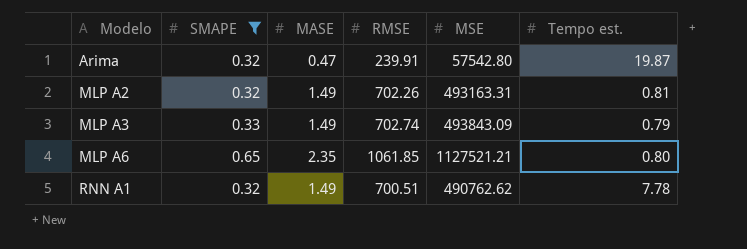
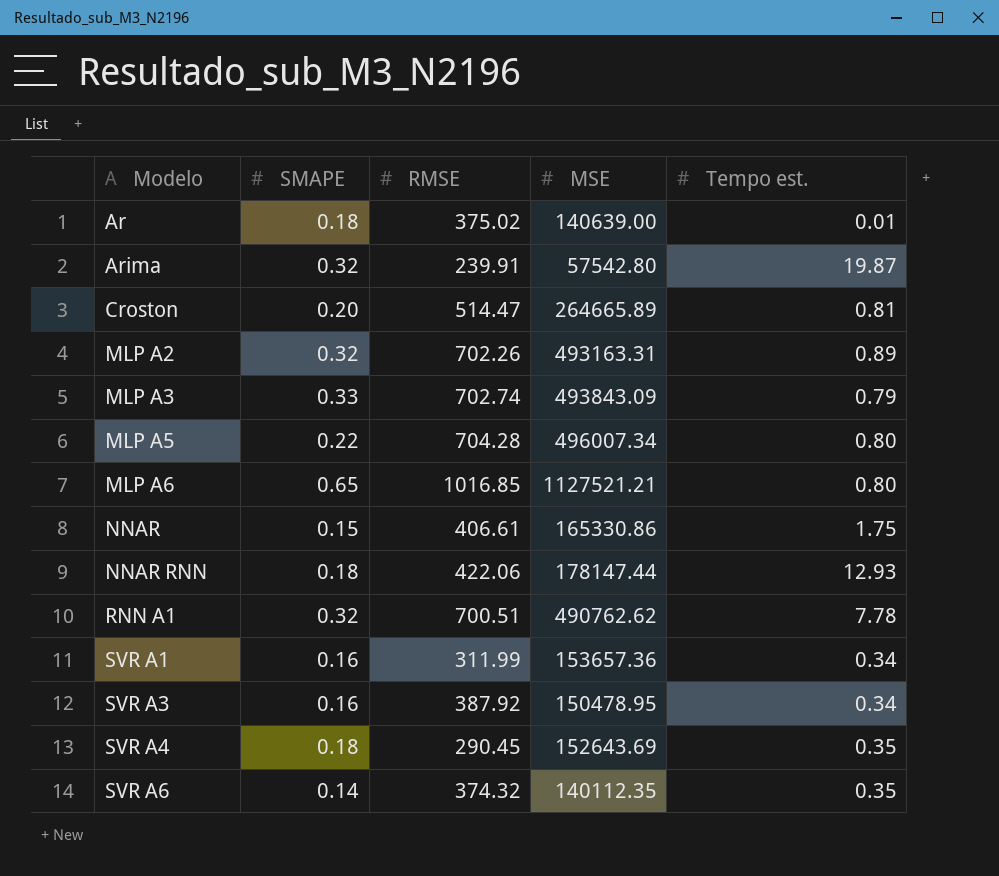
filter: SMAPE >= 0.32 -> none
column MASE | position: 3 -> none
MLP A2 | Tempo est.: 0.81 -> 0.89
MLP A6 | RMSE: 1061.85 -> 1016.85

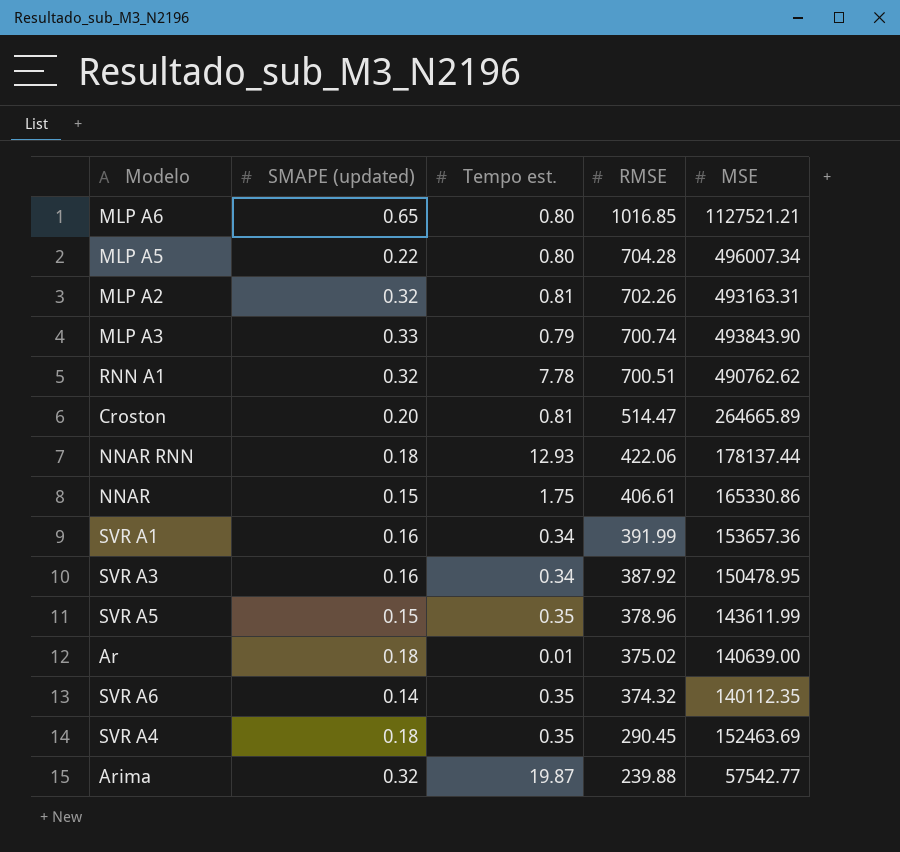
row order: Modelo ascending -> RMSE descending
column name: SMAPE -> SMAPE (updated)
column Tempo est. | position: 5 -> 3
MLP A2 | Tempo est.: 0.89 -> 0.81
MLP A3 | RMSE: 702.74 -> 700.74
MLP A3 | MSE: 493843.09 -> 493843.90
NNAR RNN | MSE: 178147.44 -> 178137.44
SVR A1 | RMSE: 311.99 -> 391.99
row SVR A5: none -> 0.15 | 0.35 | 378.96 | 143611.99
SVR A4 | MSE: 152643.69 -> 152463.69
Arima | RMSE: 239.91 -> 239.88
Arima | MSE: 57542.80 -> 57542.77

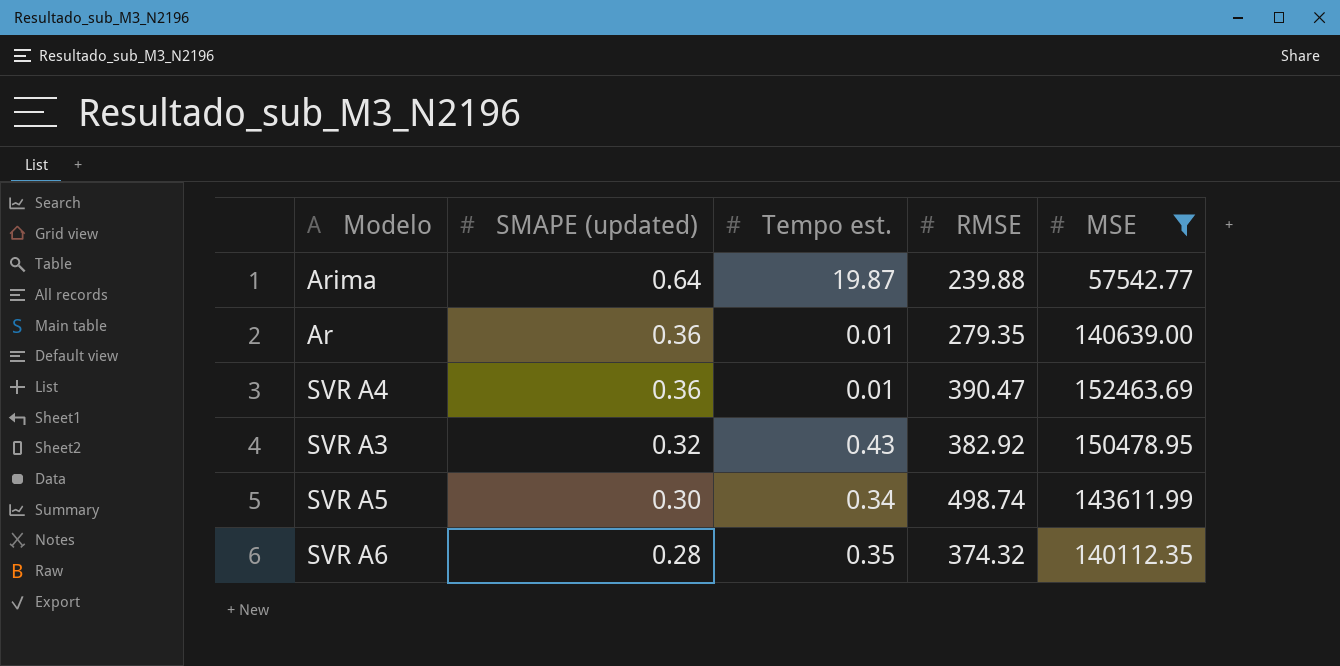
filter: none -> MSE <= 152463.69
row order: RMSE descending -> SMAPE (updated) descending
Arima | SMAPE (updated): 0.32 -> 0.64
Ar | SMAPE (updated): 0.18 -> 0.36
Ar | RMSE: 375.02 -> 279.35
SVR A4 | SMAPE (updated): 0.18 -> 0.36
SVR A4 | Tempo est.: 0.35 -> 0.01
SVR A4 | RMSE: 290.45 -> 390.47
SVR A3 | SMAPE (updated): 0.16 -> 0.32
SVR A3 | Tempo est.: 0.34 -> 0.43
SVR A3 | RMSE: 387.92 -> 382.92
SVR A5 | SMAPE (updated): 0.15 -> 0.30
SVR A5 | Tempo est.: 0.35 -> 0.34
SVR A5 | RMSE: 378.96 -> 498.74
SVR A6 | SMAPE (updated): 0.14 -> 0.28

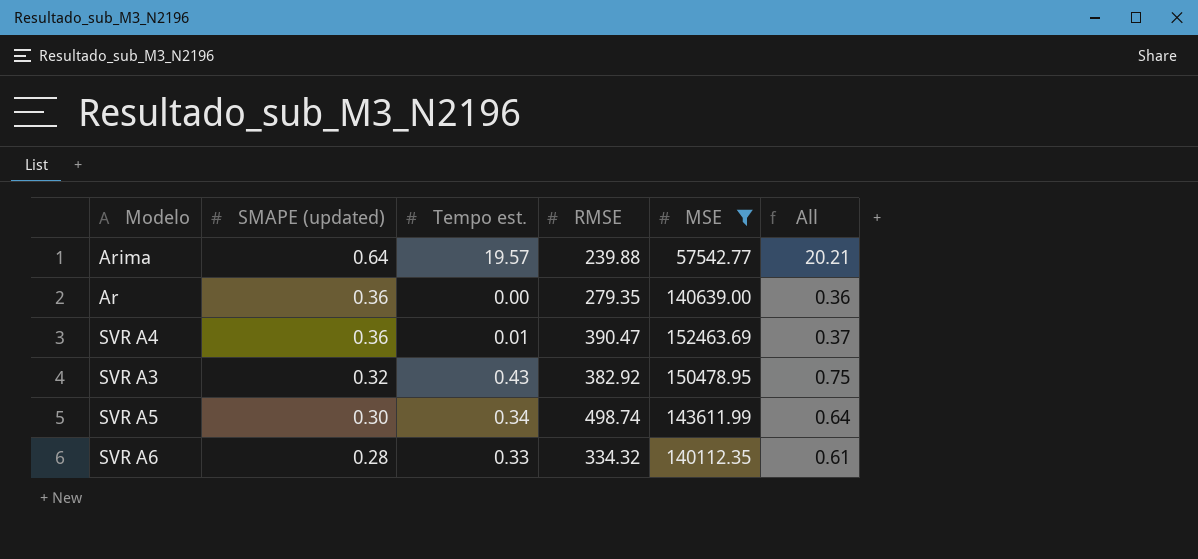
column All | formula: none -> [SMAPE (updated)] + [Tempo est.]
Arima | Tempo est.: 19.87 -> 19.57
Ar | Tempo est.: 0.01 -> 0.00
SVR A6 | Tempo est.: 0.35 -> 0.33
SVR A6 | RMSE: 374.32 -> 334.32

